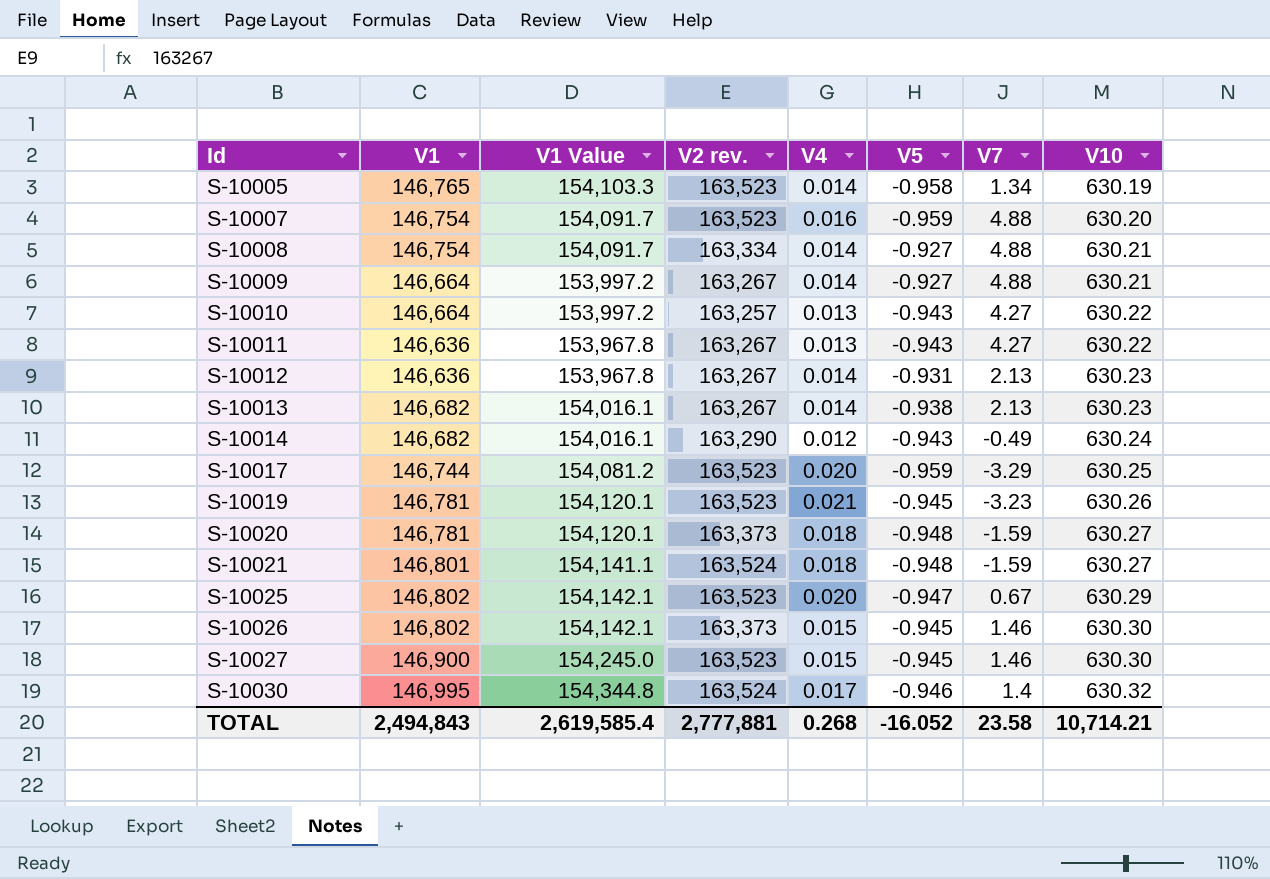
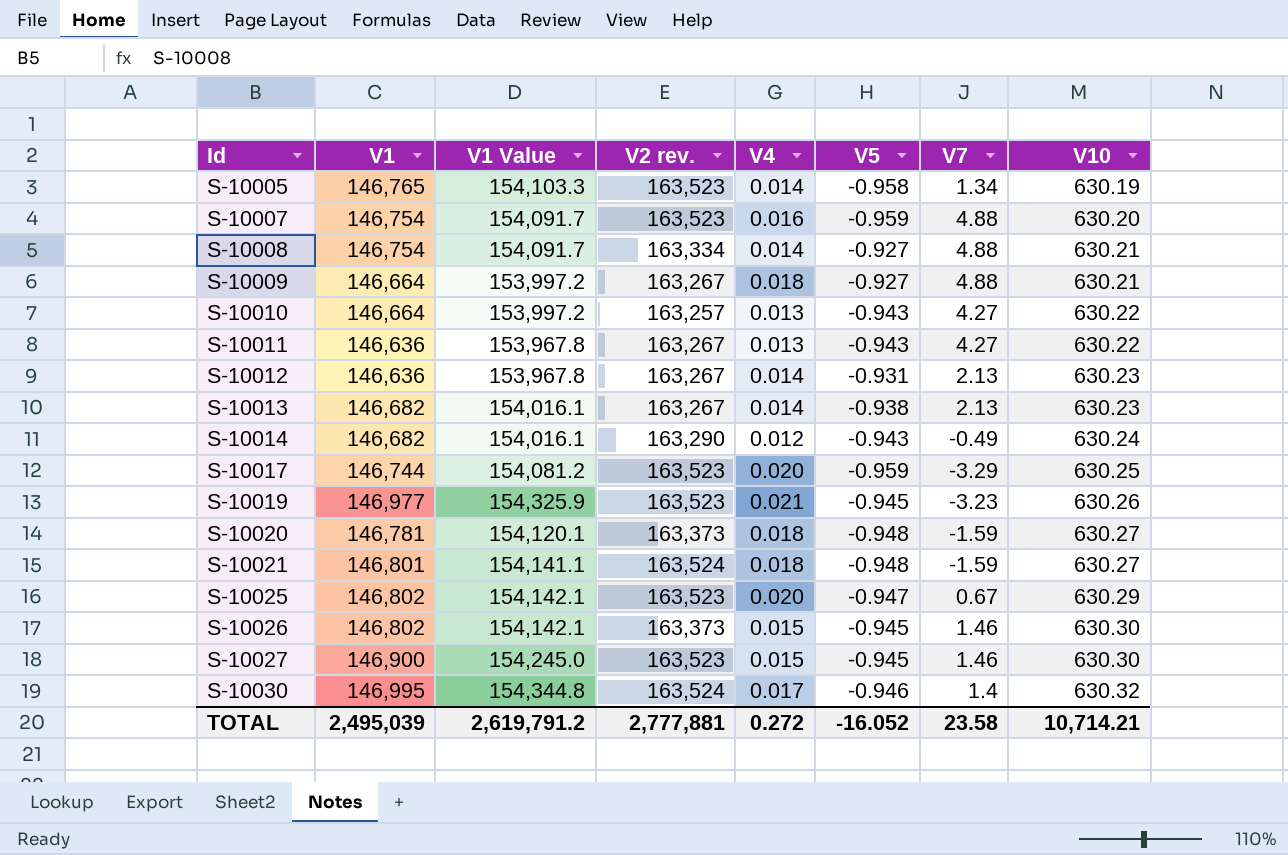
S-10009 | V4: 0.014 -> 0.018
S-10019 | V1: 146,781 -> 146,977
S-10019 | V1 Value: 154,120.1 -> 154,325.9
TOTAL | V1: 2,494,843 -> 2,495,039
TOTAL | V1 Value: 2,619,585.4 -> 2,619,791.2
TOTAL | V4: 0.268 -> 0.272

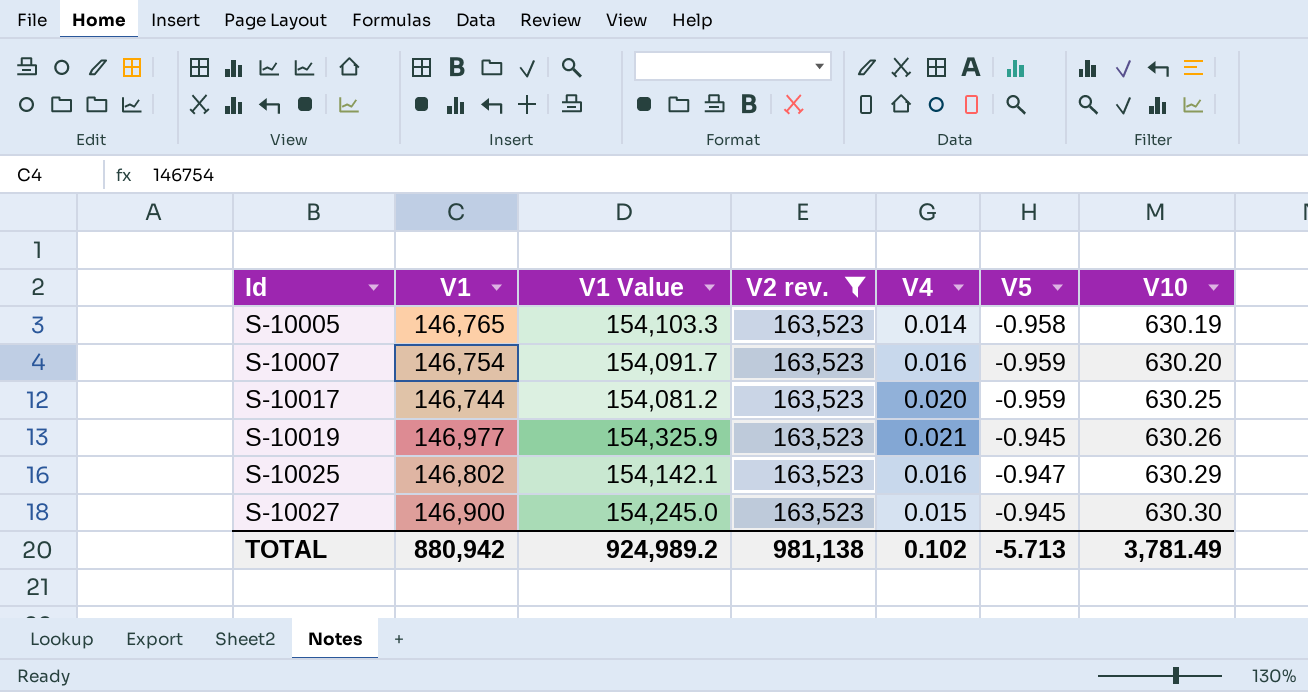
filter: none -> V2 rev. = 163,523
column V7 | position: 7 -> none
S-10025 | V4: 0.020 -> 0.016
TOTAL | V1: 2,495,039 -> 880,942
TOTAL | V1 Value: 2,619,791.2 -> 924,989.2
TOTAL | V2 rev.: 2,777,881 -> 981,138
TOTAL | V4: 0.272 -> 0.102
TOTAL | V5: -16.052 -> -5.713
TOTAL | V10: 10,714.21 -> 3,781.49

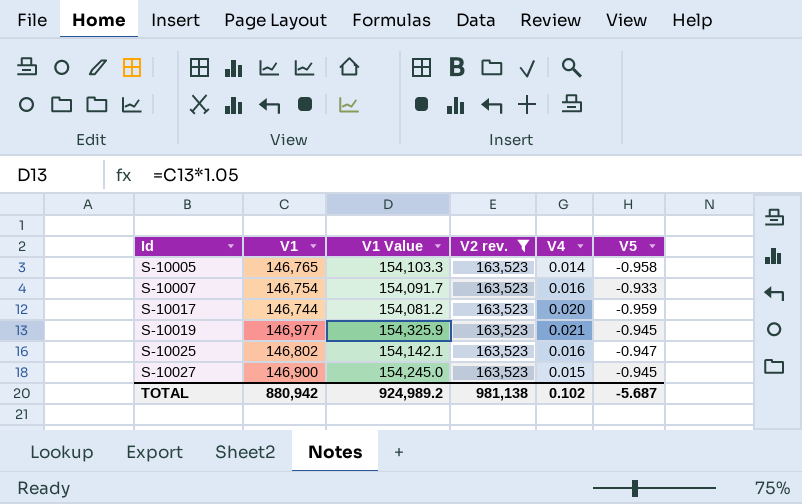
column V10 | position: 7 -> none
S-10007 | V5: -0.959 -> -0.933
TOTAL | V5: -5.713 -> -5.687

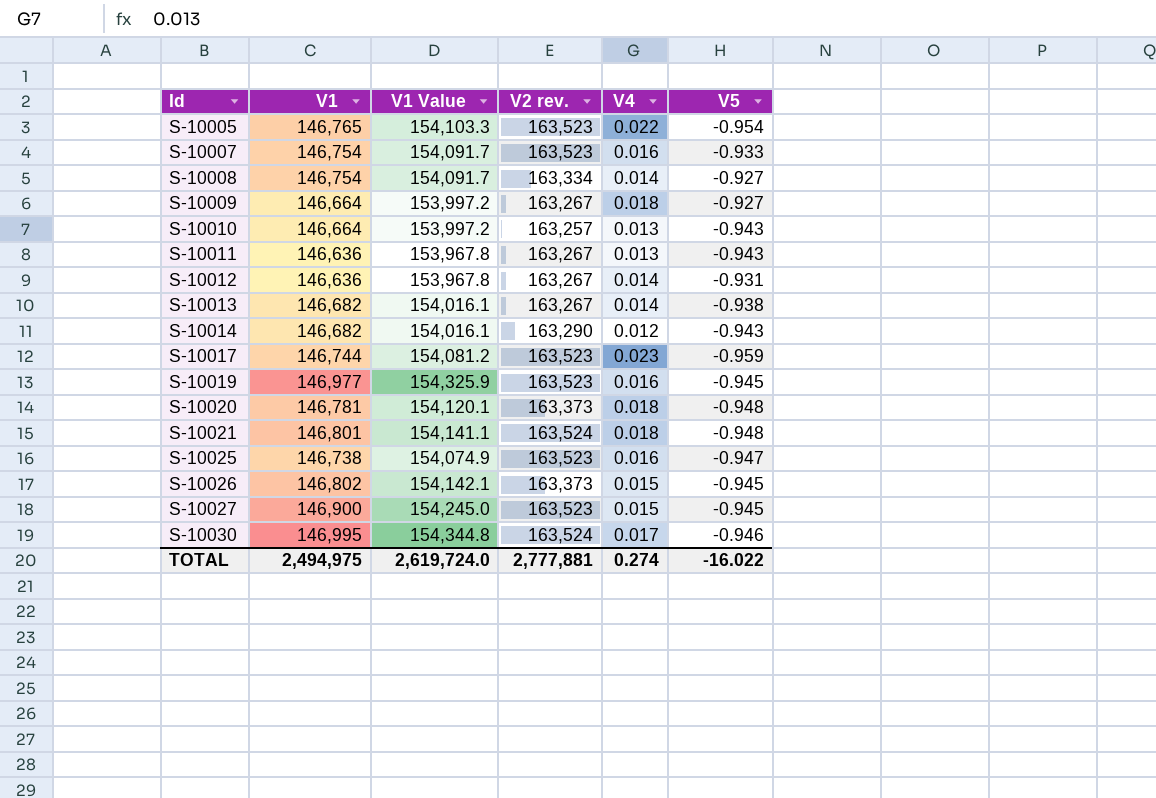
filter: V2 rev. = 163,523 -> none
S-10005 | V4: 0.014 -> 0.022
S-10005 | V5: -0.958 -> -0.954
S-10017 | V4: 0.020 -> 0.023
S-10019 | V4: 0.021 -> 0.016
S-10025 | V1: 146,802 -> 146,738
S-10025 | V1 Value: 154,142.1 -> 154,074.9
TOTAL | V1: 880,942 -> 2,494,975
TOTAL | V1 Value: 924,989.2 -> 2,619,724.0
TOTAL | V2 rev.: 981,138 -> 2,777,881
TOTAL | V4: 0.102 -> 0.274
TOTAL | V5: -5.687 -> -16.022

